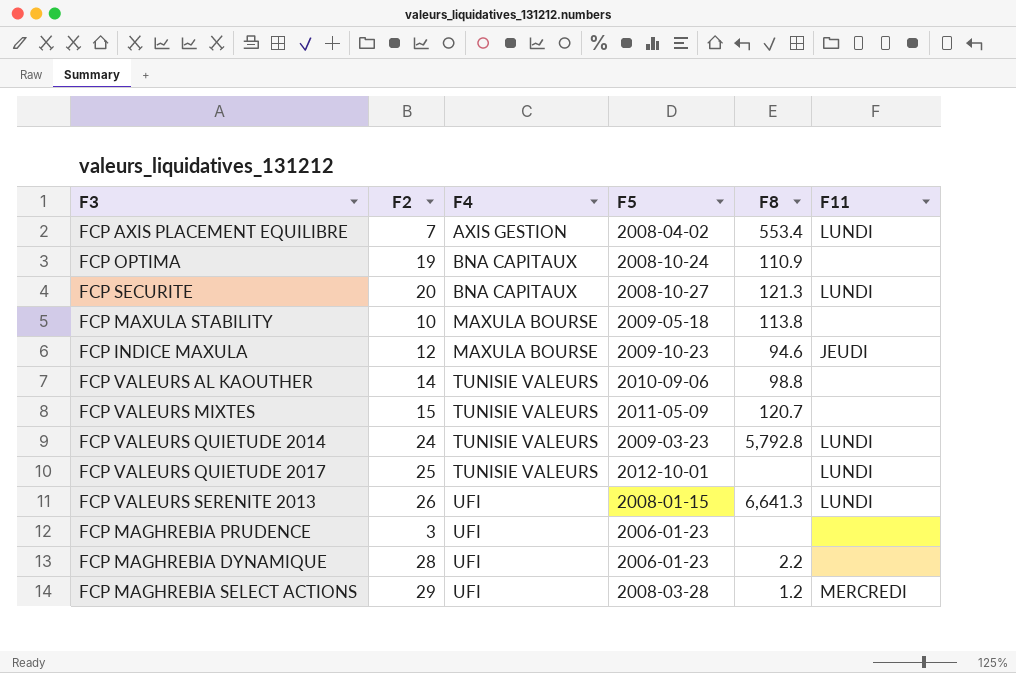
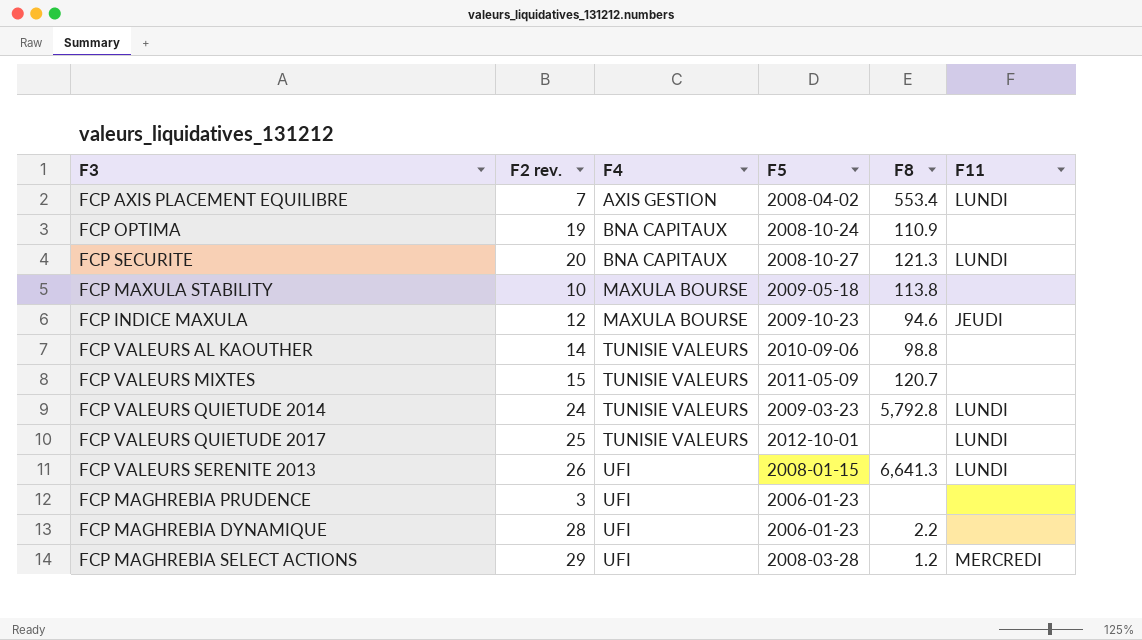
column name: F2 -> F2 rev.

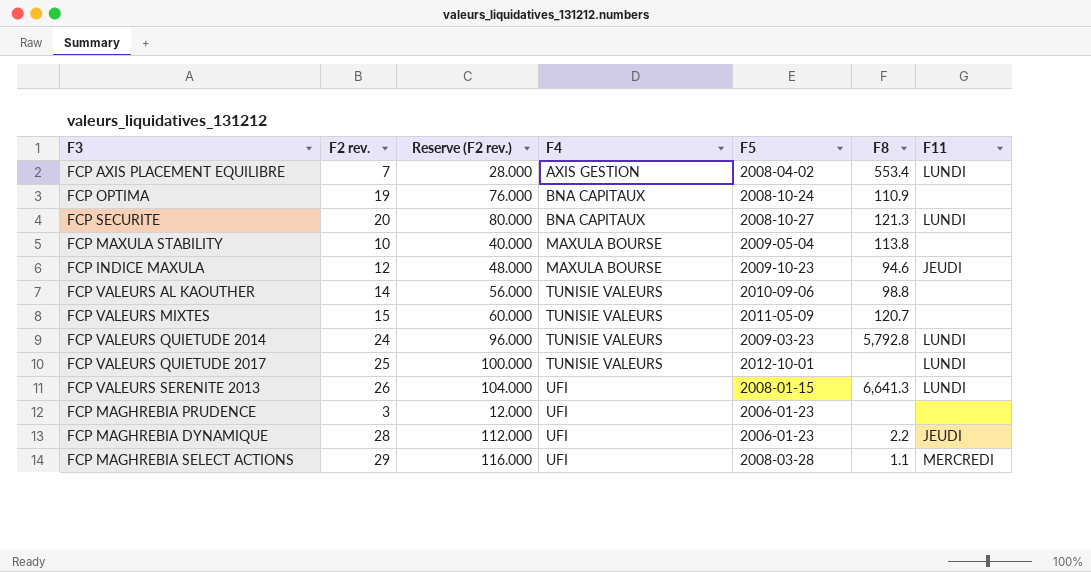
column Reserve (F2 rev.) | formula: none -> [F2 rev.] * 4
FCP MAXULA STABILITY | F5: 2009-05-18 -> 2009-05-04
FCP MAGHREBIA DYNAMIQUE | F11: none -> JEUDI
FCP MAGHREBIA SELECT ACTIONS | F8: 1.2 -> 1.1

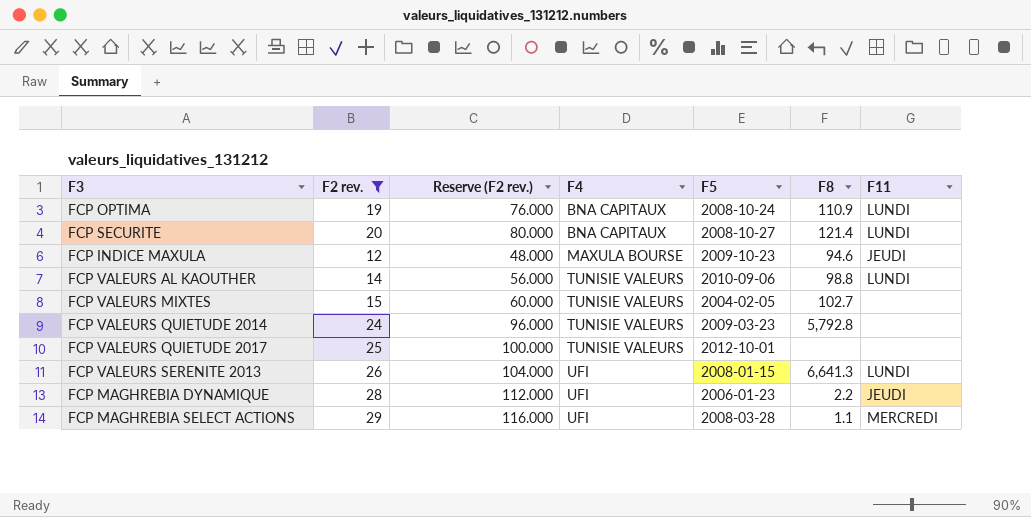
filter: none -> F2 rev. >= 12
FCP OPTIMA | F11: none -> LUNDI
FCP SECURITE | F8: 121.3 -> 121.4
FCP VALEURS AL KAOUTHER | F11: none -> LUNDI
FCP VALEURS MIXTES | F5: 2011-05-09 -> 2004-02-05
FCP VALEURS MIXTES | F8: 120.7 -> 102.7
FCP VALEURS QUIETUDE 2014 | F11: LUNDI -> none
FCP VALEURS QUIETUDE 2017 | F11: LUNDI -> none

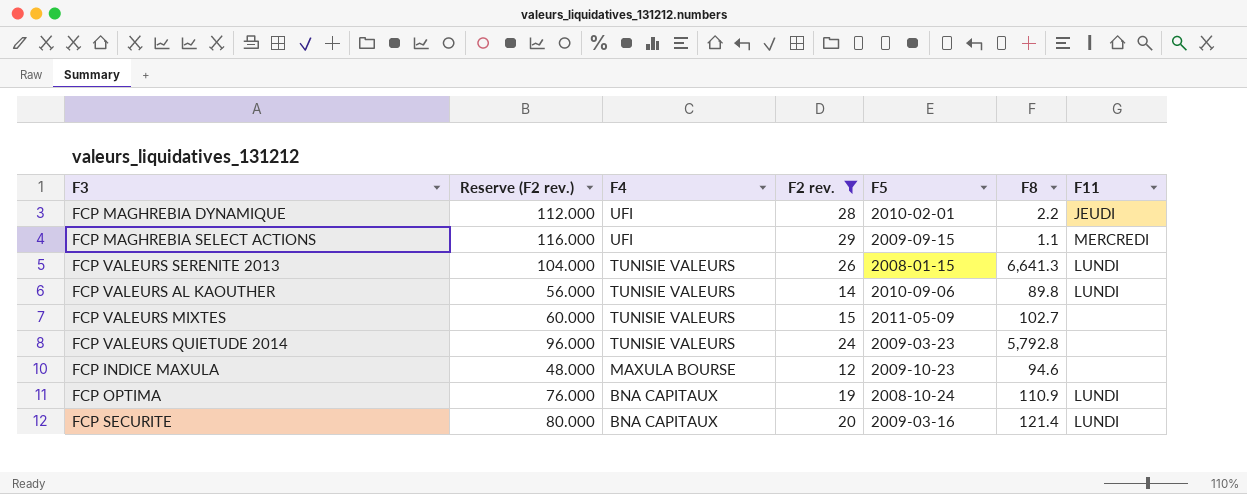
row order: F4 ascending -> F4 descending
column F2 rev. | position: 2 -> 4
row FCP VALEURS QUIETUDE 2017: 25 | 100.000 | TUNISIE VALEURS | 2012-10-01 | none | none -> none
FCP MAGHREBIA DYNAMIQUE | F5: 2006-01-23 -> 2010-02-01
FCP MAGHREBIA SELECT ACTIONS | F5: 2008-03-28 -> 2009-09-15
FCP VALEURS SERENITE 2013 | F4: UFI -> TUNISIE VALEURS
FCP VALEURS AL KAOUTHER | F8: 98.8 -> 89.8
FCP VALEURS MIXTES | F5: 2004-02-05 -> 2011-05-09
FCP INDICE MAXULA | F11: JEUDI -> none
FCP SECURITE | F5: 2008-10-27 -> 2009-03-16

